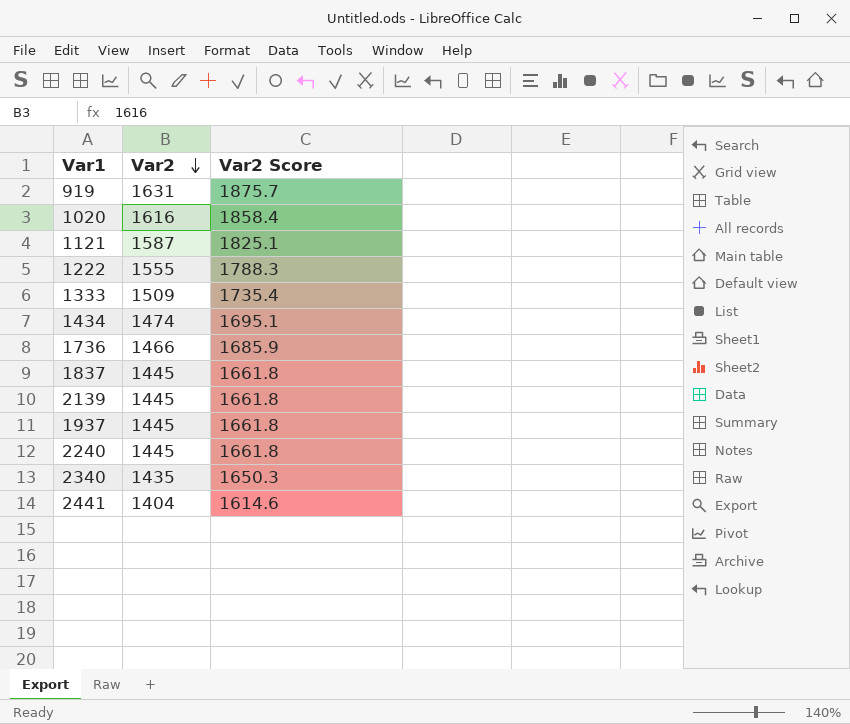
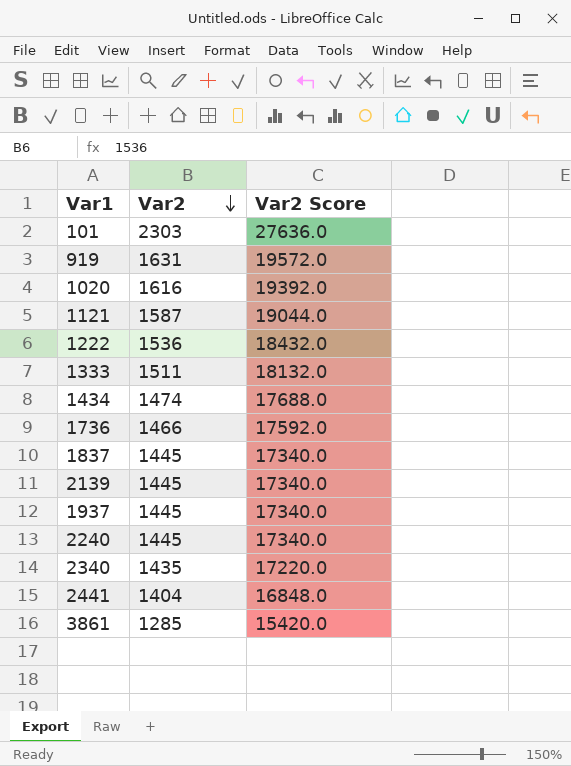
column Var2 Score | formula: [Var2] * 1.15 -> [Var2] * 12
row 101: none -> 2303 | 27636.0
1222 | Var2: 1555 -> 1536
1333 | Var2: 1509 -> 1511
row 3861: none -> 1285 | 15420.0

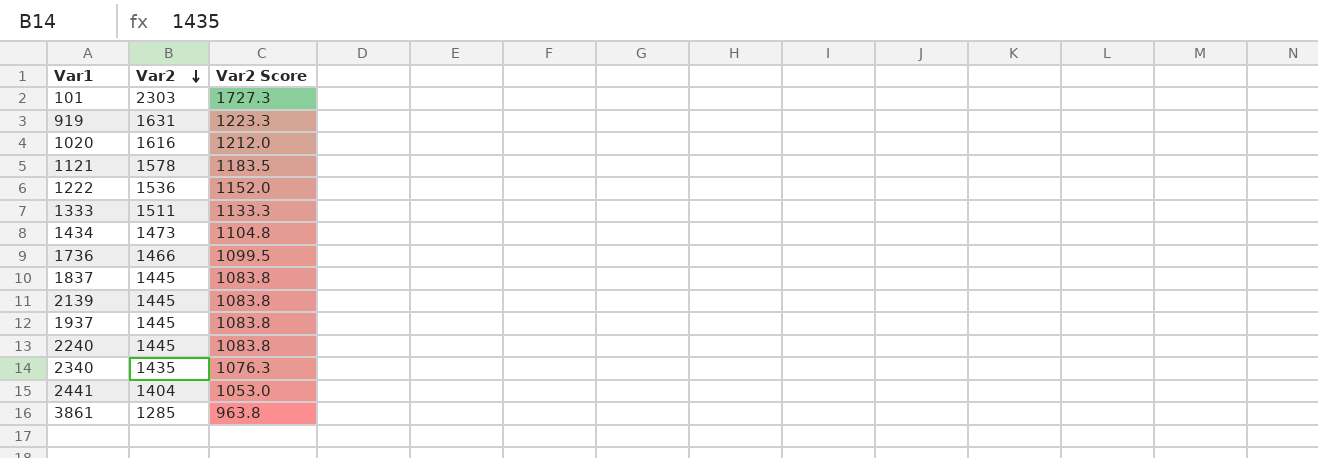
column Var2 Score | formula: [Var2] * 12 -> [Var2] * 0.75
1121 | Var2: 1587 -> 1578
1434 | Var2: 1474 -> 1473

